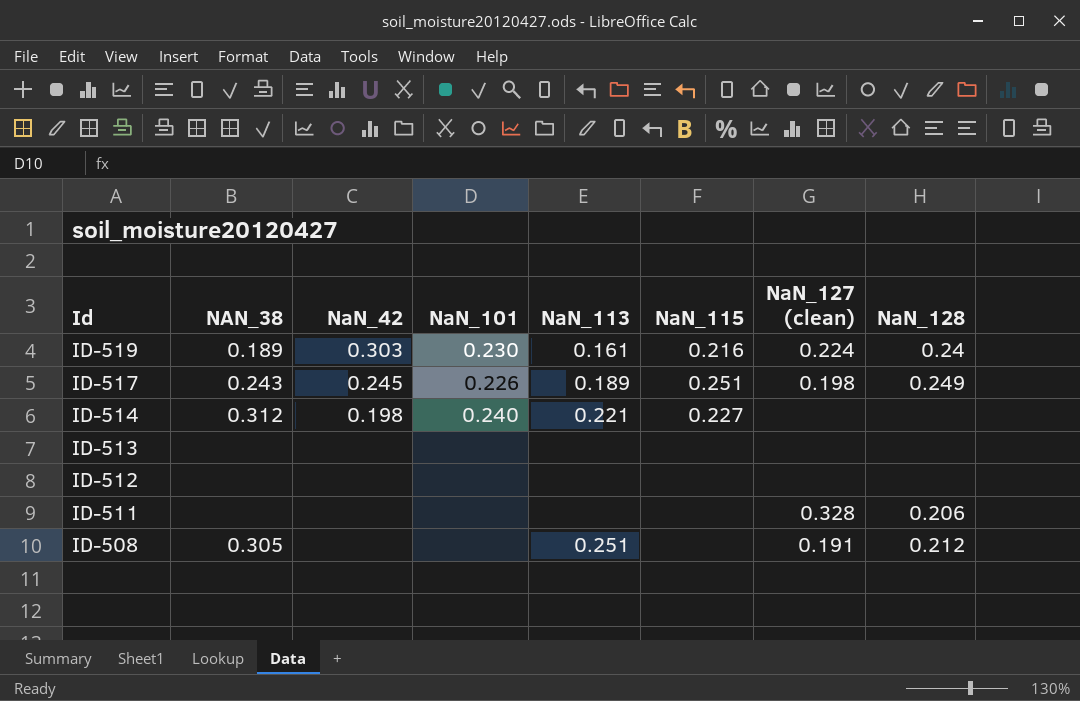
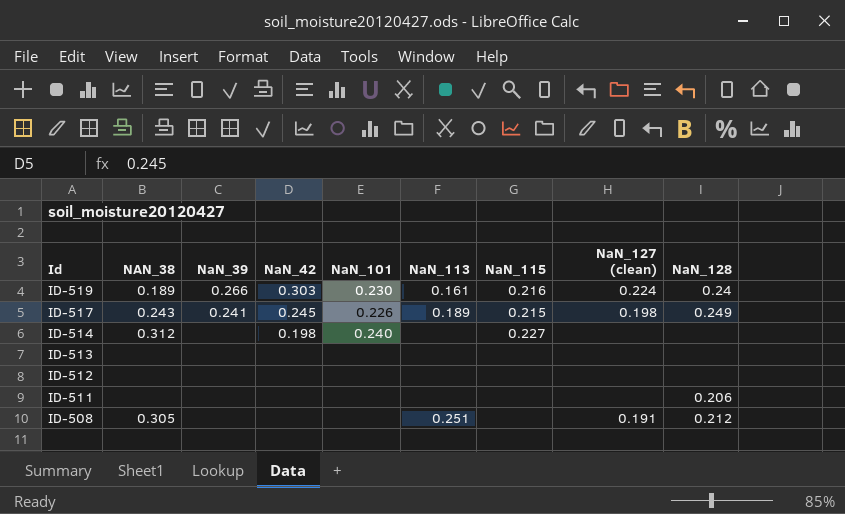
column NaN_39 | position: none -> 3
ID-517 | NaN_115: 0.251 -> 0.215
ID-514 | NaN_113: 0.221 -> none
ID-511 | NaN_127 (clean): 0.328 -> none

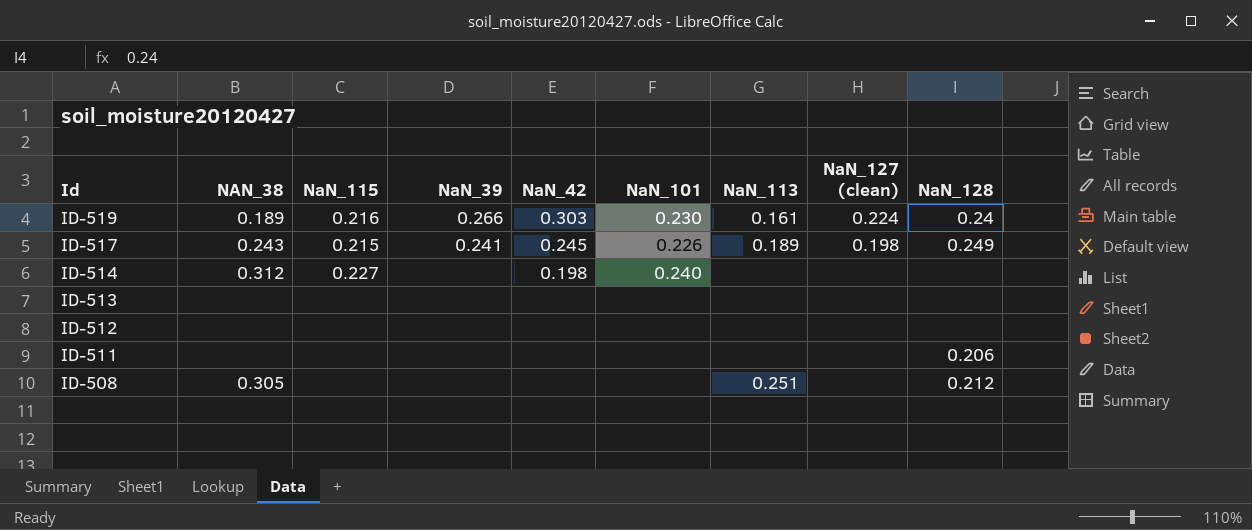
column NaN_115 | position: 7 -> 3
ID-508 | NaN_127 (clean): 0.191 -> none

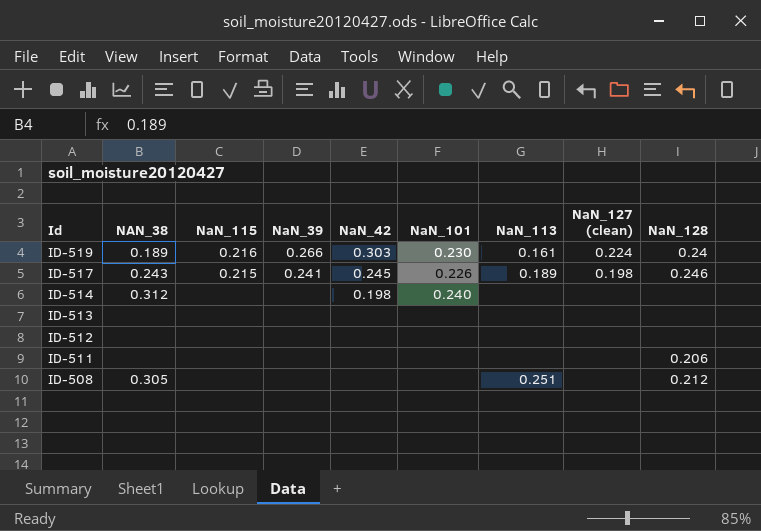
ID-517 | NaN_128: 0.249 -> 0.246
ID-514 | NaN_115: 0.227 -> none

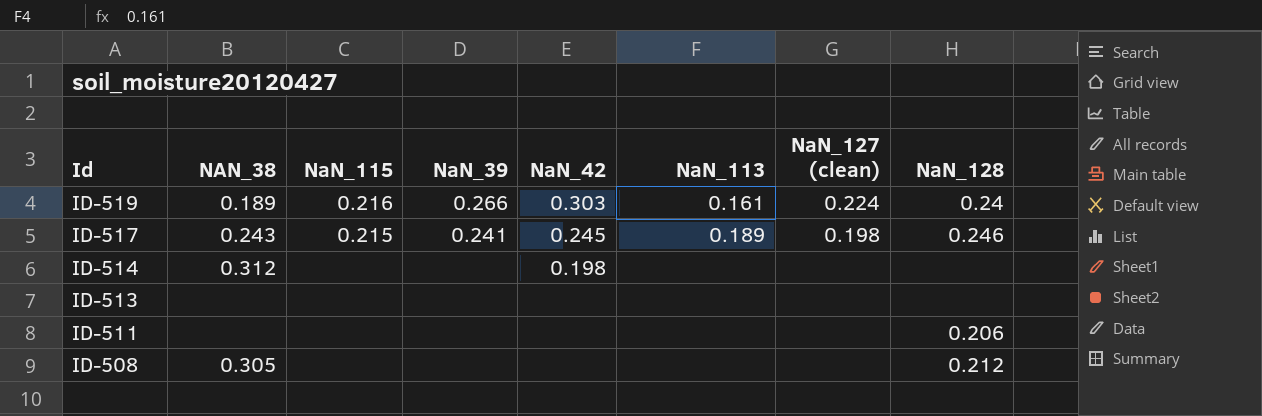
column NaN_101 | position: 6 -> none
row ID-512: none | none | none | none | none | none | none | none -> none
ID-508 | NaN_113: 0.251 -> none

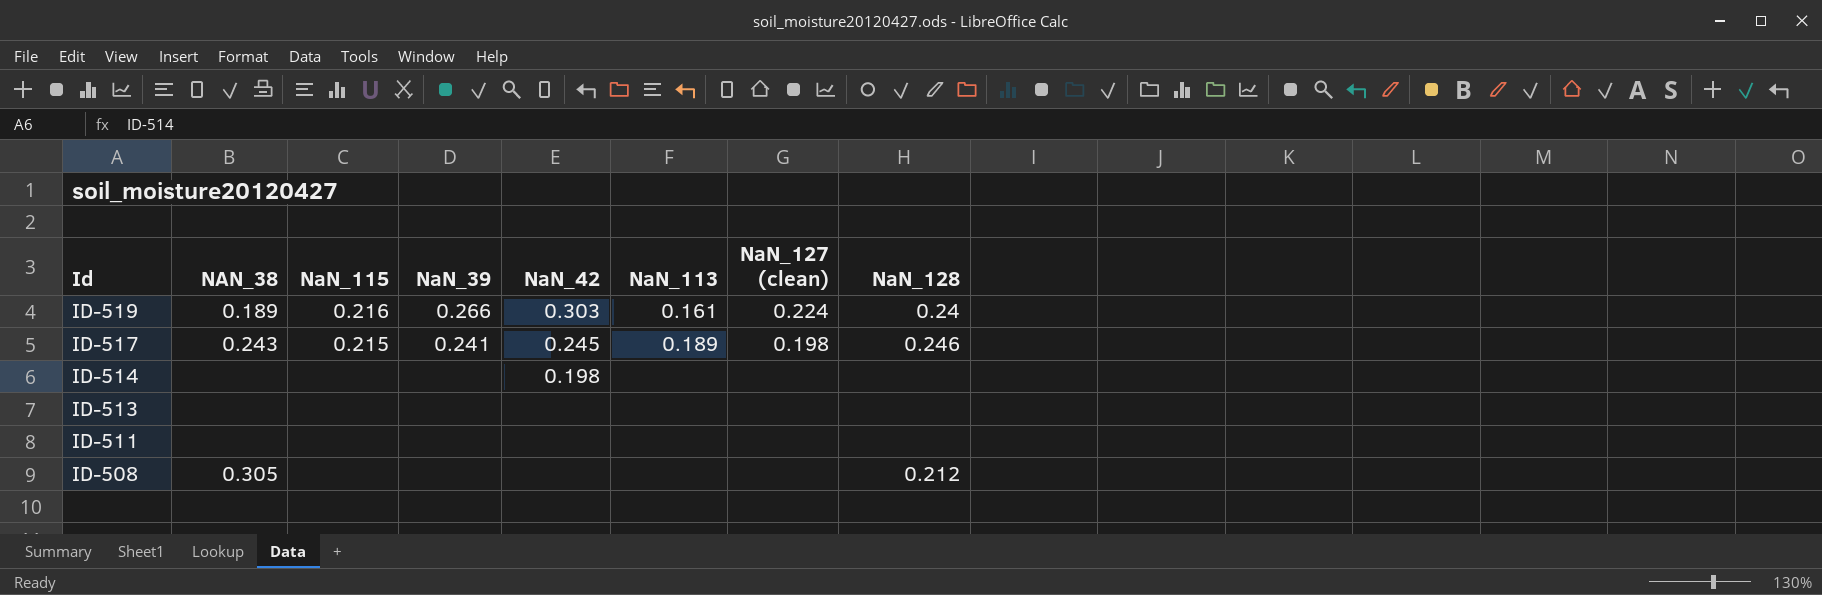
ID-514 | NAN_38: 0.312 -> none
ID-511 | NaN_128: 0.206 -> none

